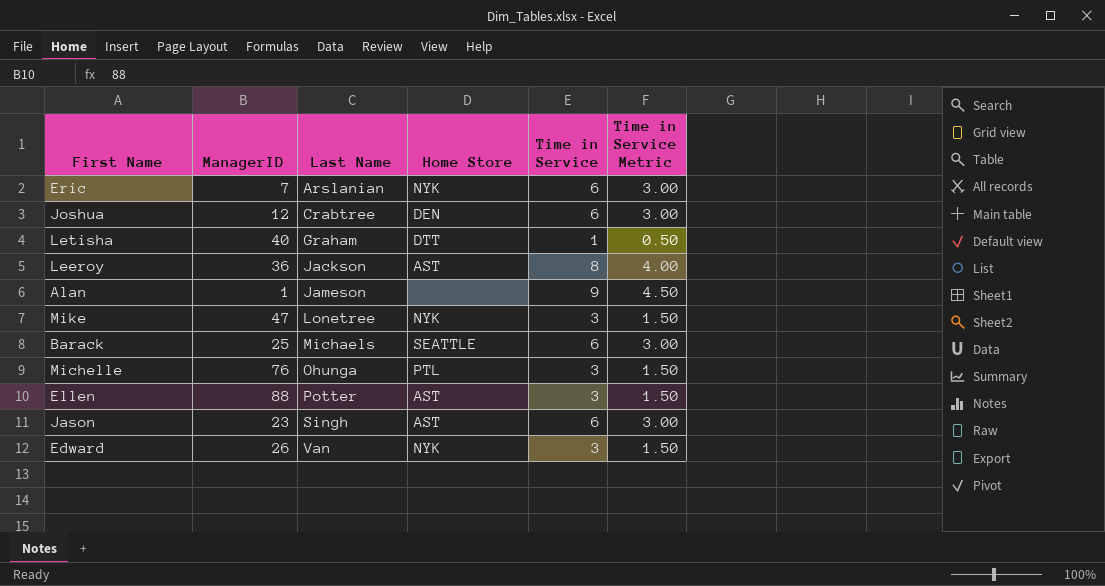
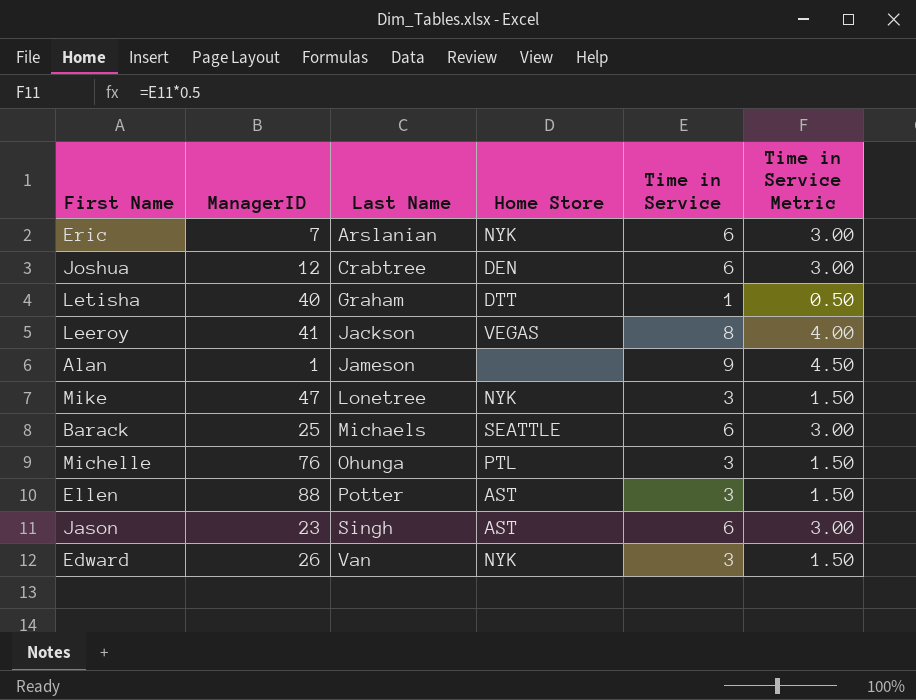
Leeroy | ManagerID: 36 -> 41
Leeroy | Home Store: AST -> VEGAS

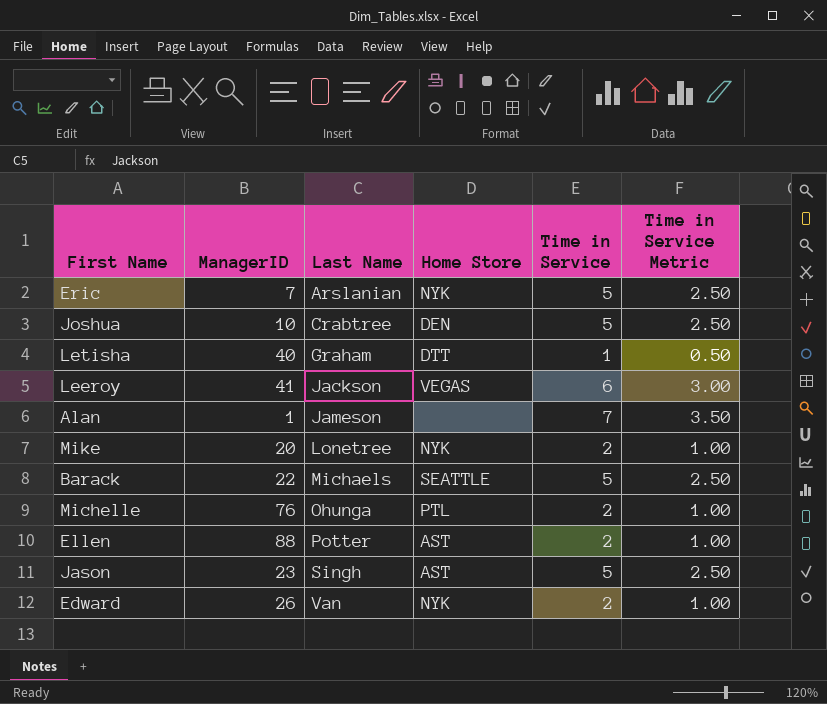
Eric | Time in Service: 6 -> 5
Eric | Time in Service Metric: 3.00 -> 2.50
Joshua | ManagerID: 12 -> 10
Joshua | Time in Service: 6 -> 5
Joshua | Time in Service Metric: 3.00 -> 2.50
Leeroy | Time in Service: 8 -> 6
Leeroy | Time in Service Metric: 4.00 -> 3.00
Alan | Time in Service: 9 -> 7
Alan | Time in Service Metric: 4.50 -> 3.50
Mike | ManagerID: 47 -> 20
Mike | Time in Service: 3 -> 2
Mike | Time in Service Metric: 1.50 -> 1.00
Barack | ManagerID: 25 -> 22
Barack | Time in Service: 6 -> 5
Barack | Time in Service Metric: 3.00 -> 2.50
Michelle | Time in Service: 3 -> 2
Michelle | Time in Service Metric: 1.50 -> 1.00
Ellen | Time in Service: 3 -> 2
Ellen | Time in Service Metric: 1.50 -> 1.00
Jason | Time in Service: 6 -> 5
Jason | Time in Service Metric: 3.00 -> 2.50
Edward | Time in Service: 3 -> 2
Edward | Time in Service Metric: 1.50 -> 1.00

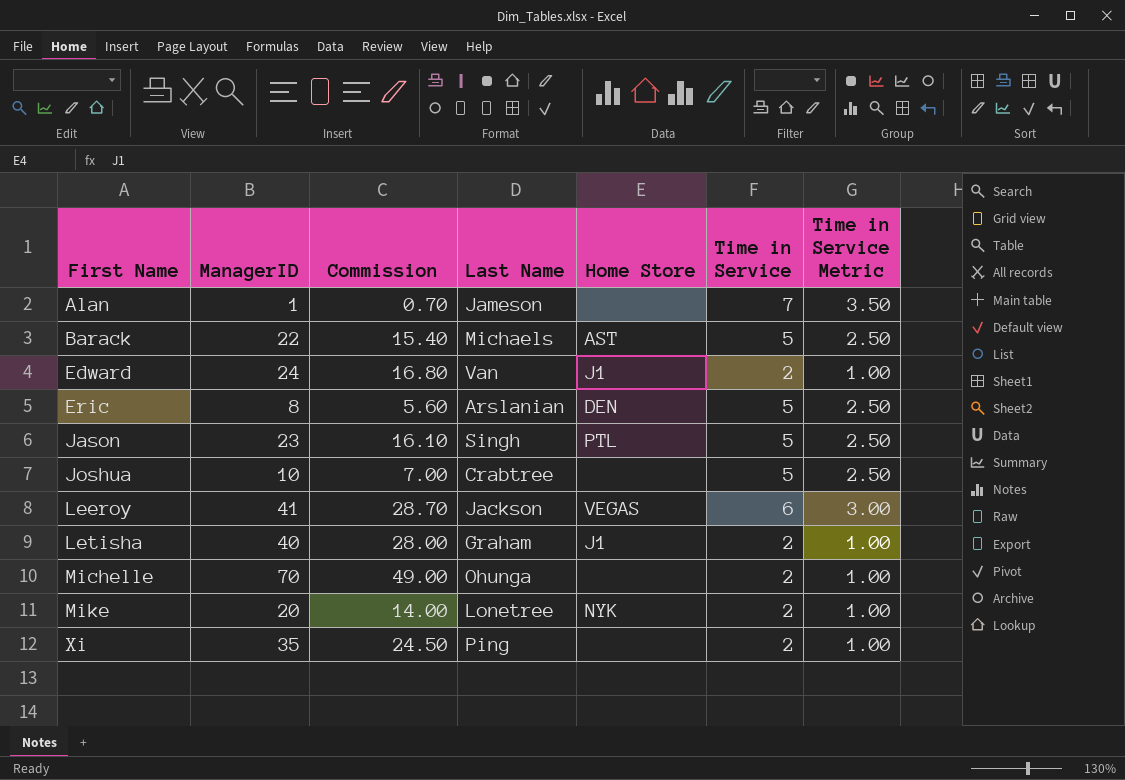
row order: Last Name ascending -> First Name ascending
column Commission | formula: none -> [ManagerID] * 0.7
row Ellen: 88 | Potter | AST | 2 | 1.00 -> none
Barack | Home Store: SEATTLE -> AST
Edward | ManagerID: 26 -> 24
Edward | Home Store: NYK -> J1
Eric | ManagerID: 7 -> 8
Eric | Home Store: NYK -> DEN
Jason | Home Store: AST -> PTL
Joshua | Home Store: DEN -> none
Letisha | Home Store: DTT -> J1
Letisha | Time in Service: 1 -> 2
Letisha | Time in Service Metric: 0.50 -> 1.00
Michelle | ManagerID: 76 -> 70
Michelle | Home Store: PTL -> none
row Xi: none -> 35 | 24.50 | Ping | none | 2 | 1.00

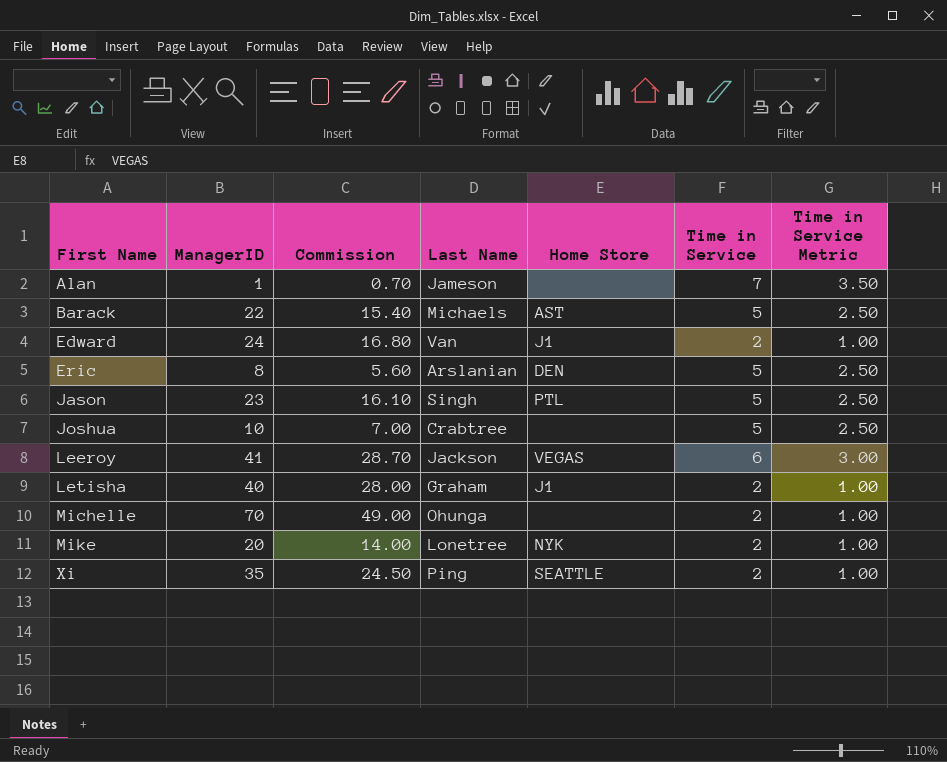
Xi | Home Store: none -> SEATTLE

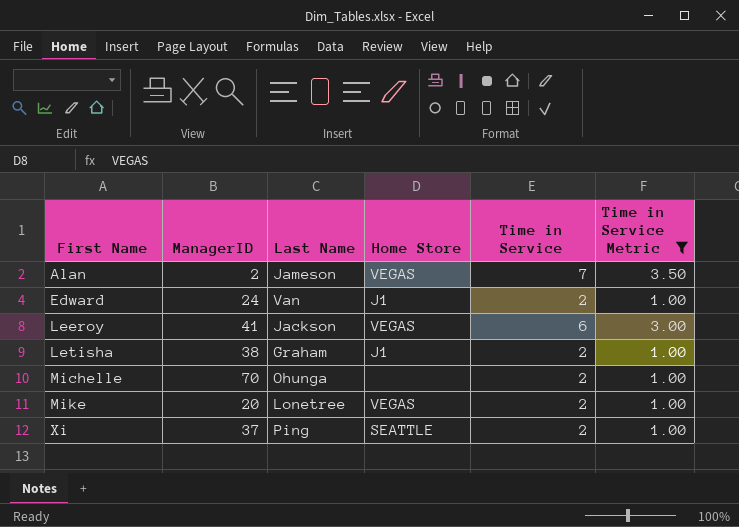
filter: none -> Time in Service Metric != 2.50
column Commission | formula: [ManagerID] * 0.7 -> none
Alan | ManagerID: 1 -> 2
Alan | Home Store: none -> VEGAS
Letisha | ManagerID: 40 -> 38
Mike | Home Store: NYK -> VEGAS
Xi | ManagerID: 35 -> 37

